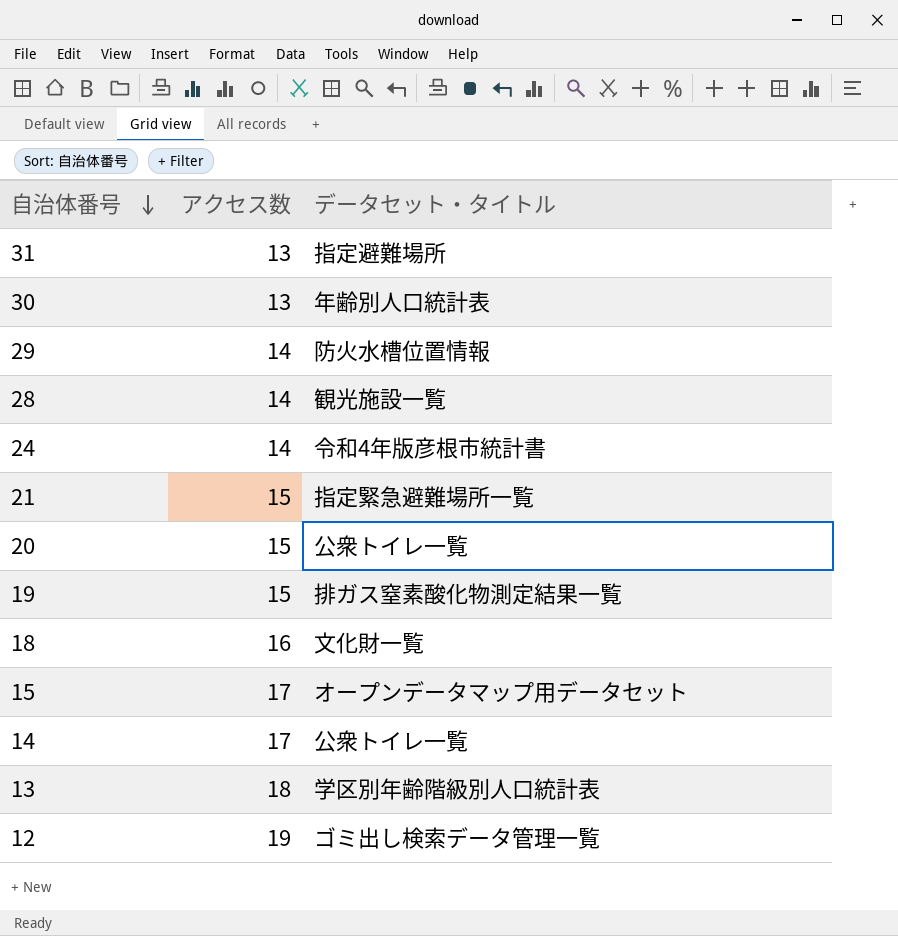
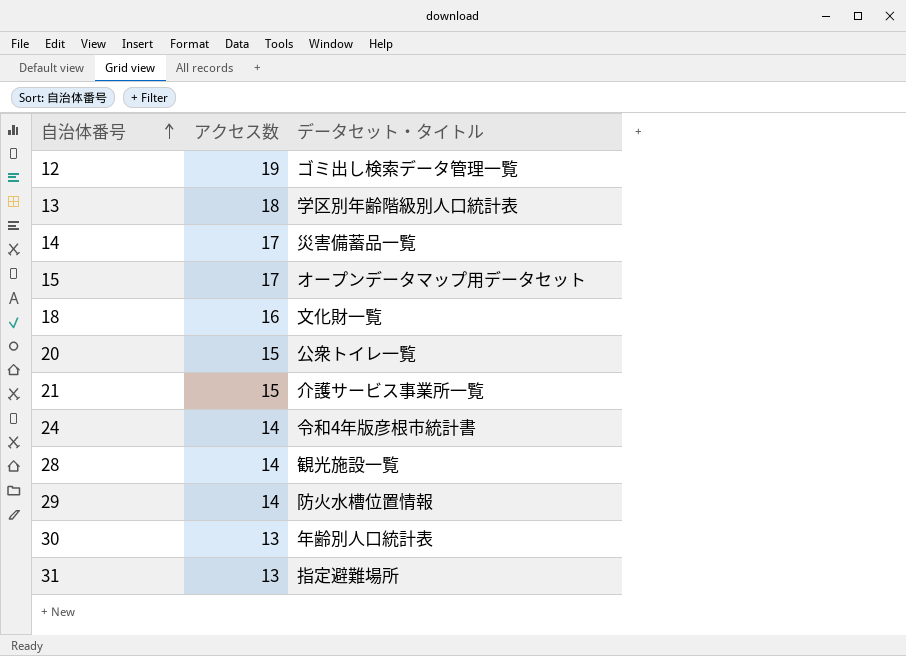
row order: 自治体番号 descending -> 自治体番号 ascending
row 19: 15 | 排ガス窒素酸化物測定結果一覧 -> none
14 | データセット・タイトル: 公衆トイレ一覧 -> 災害備蓄品一覧
21 | データセット・タイトル: 指定緊急避難場所一覧 -> 介護サービス事業所一覧

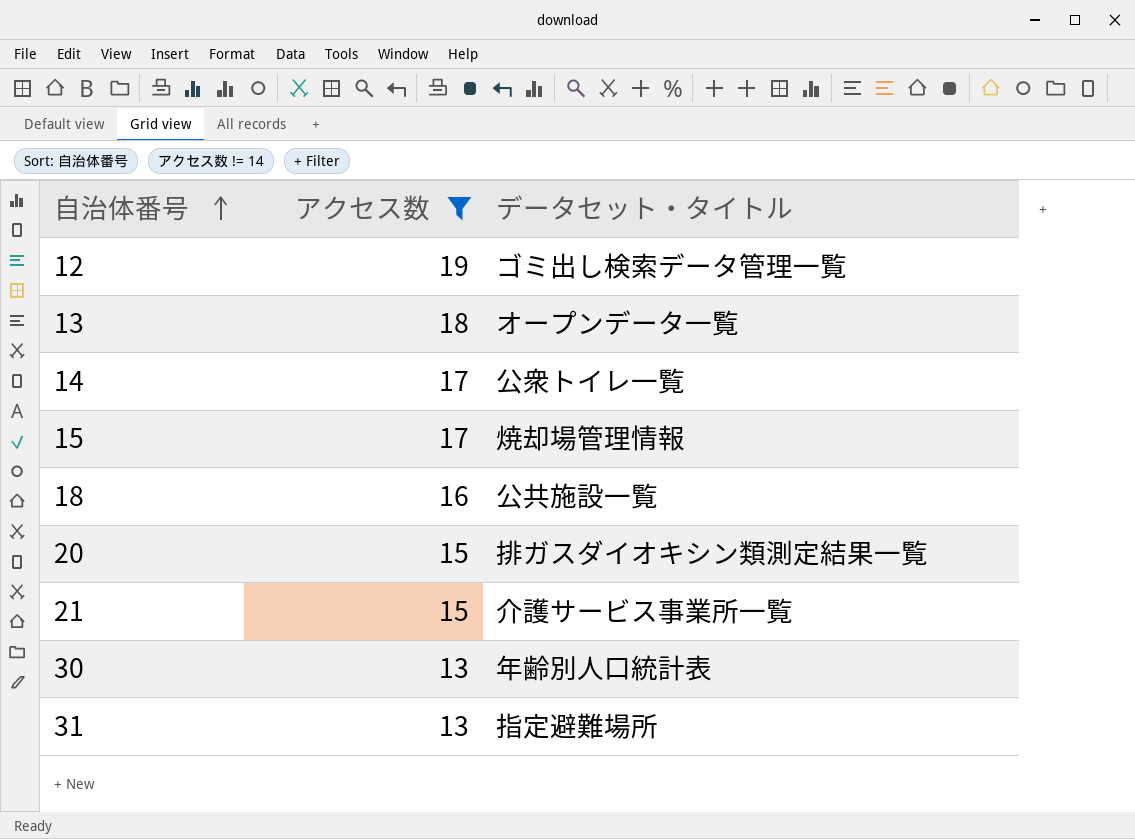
filter: none -> アクセス数 != 14
13 | データセット・タイトル: 学区別年齢階級別人口統計表 -> オープンデータ一覧
14 | データセット・タイトル: 災害備蓄品一覧 -> 公衆トイレ一覧
15 | データセット・タイトル: オープンデータマップ用データセット -> 焼却場管理情報
18 | データセット・タイトル: 文化財一覧 -> 公共施設一覧
20 | データセット・タイトル: 公衆トイレ一覧 -> 排ガスダイオキシン類測定結果一覧

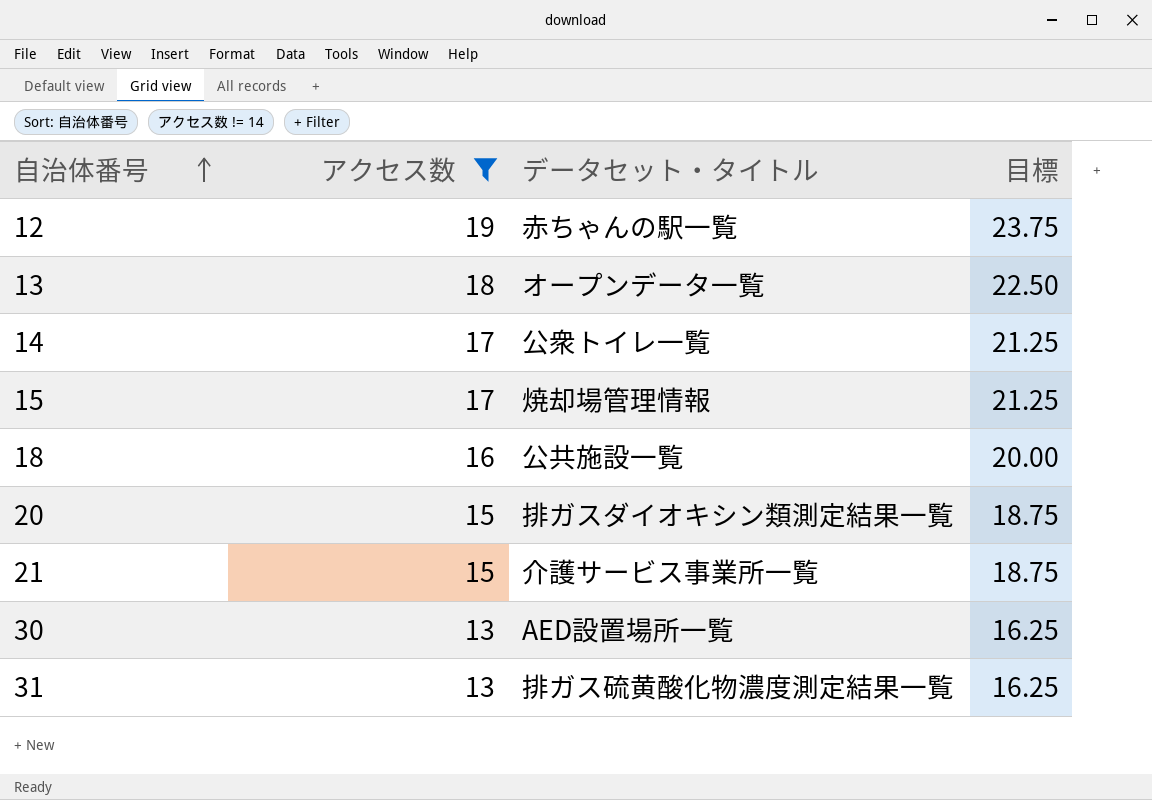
column 目標 | formula: none -> [アクセス数] * 1.25
12 | データセット・タイトル: ゴミ出し検索データ管理一覧 -> 赤ちゃんの駅一覧
30 | データセット・タイトル: 年齢別人口統計表 -> AED設置場所一覧
31 | データセット・タイトル: 指定避難場所 -> 排ガス硫黄酸化物濃度測定結果一覧

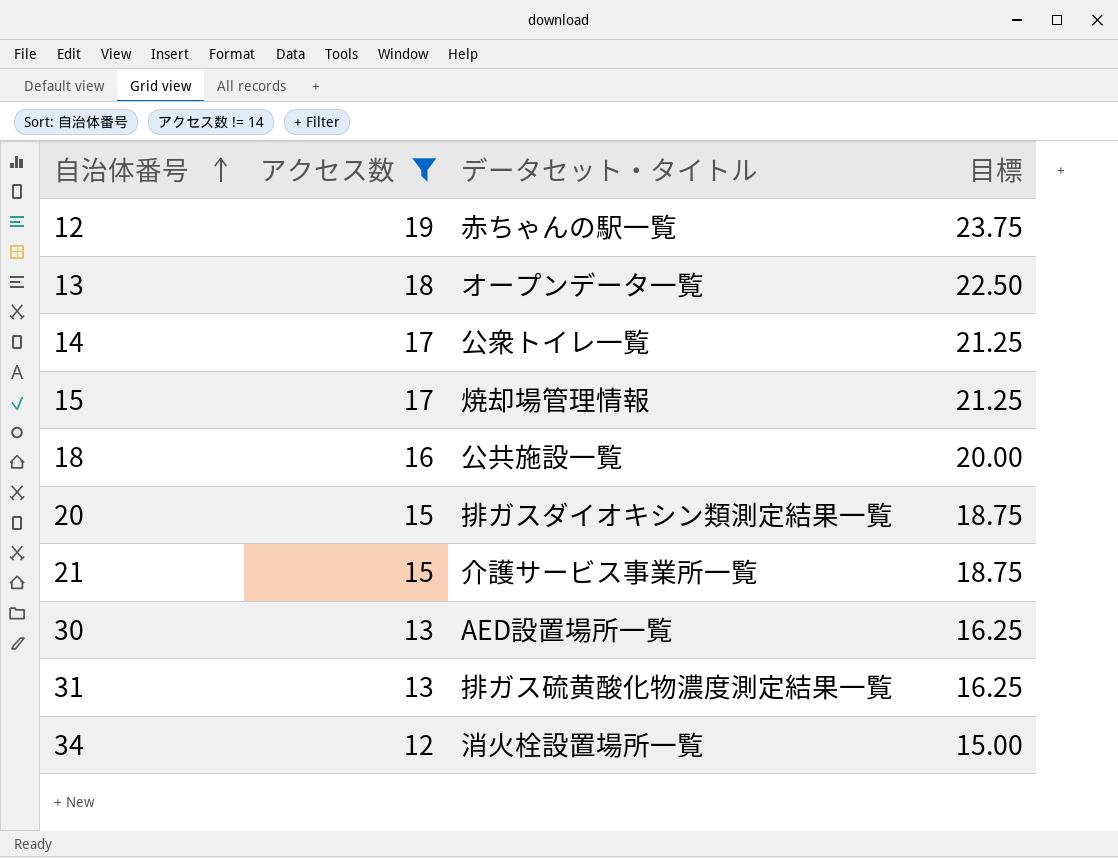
row 34: none -> 12 | 消火栓設置場所一覧 | 15.00

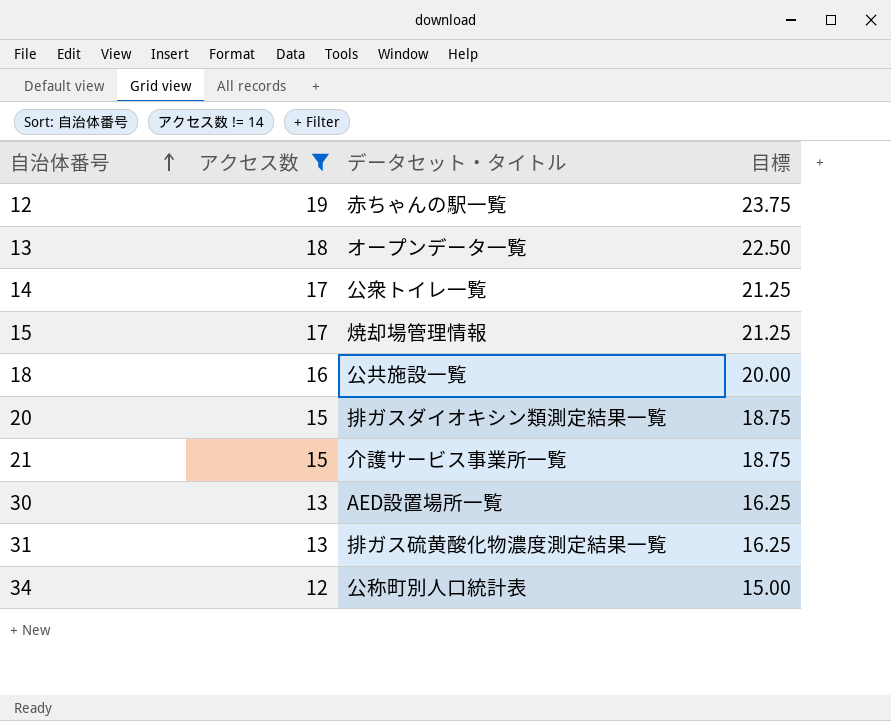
34 | データセット・タイトル: 消火栓設置場所一覧 -> 公称町別人口統計表

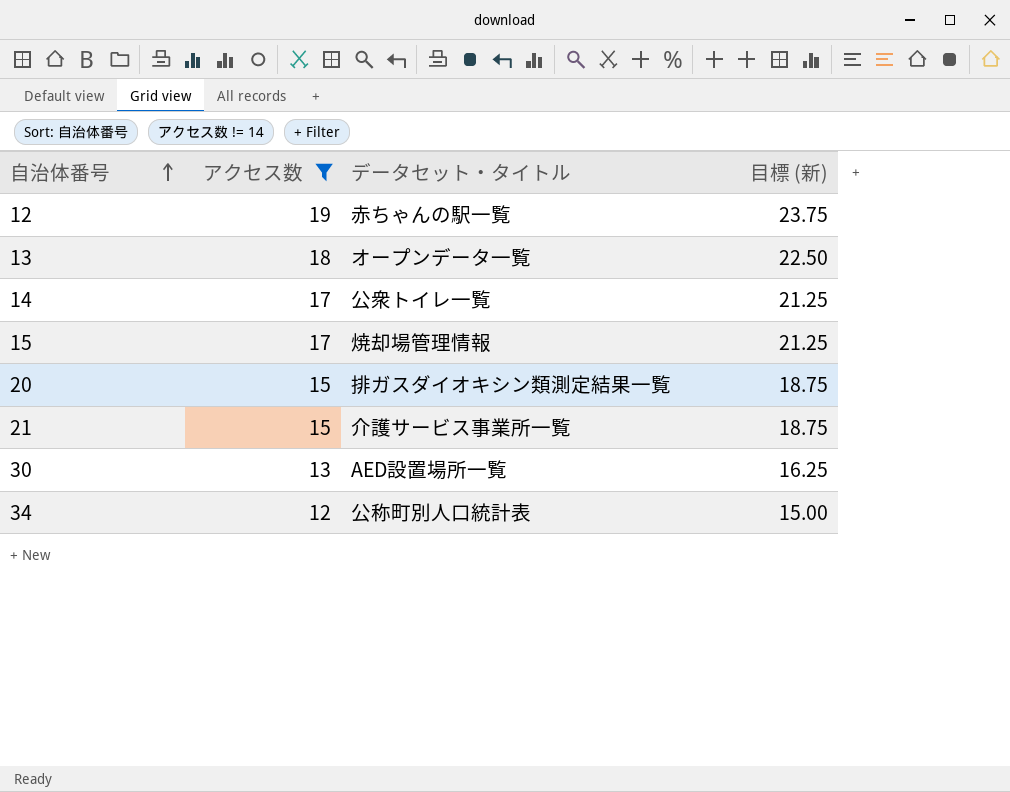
column name: 目標 -> 目標 (新)
row 18: 16 | 公共施設一覧 | 20.00 -> none
row 31: 13 | 排ガス硫黄酸化物濃度測定結果一覧 | 16.25 -> none

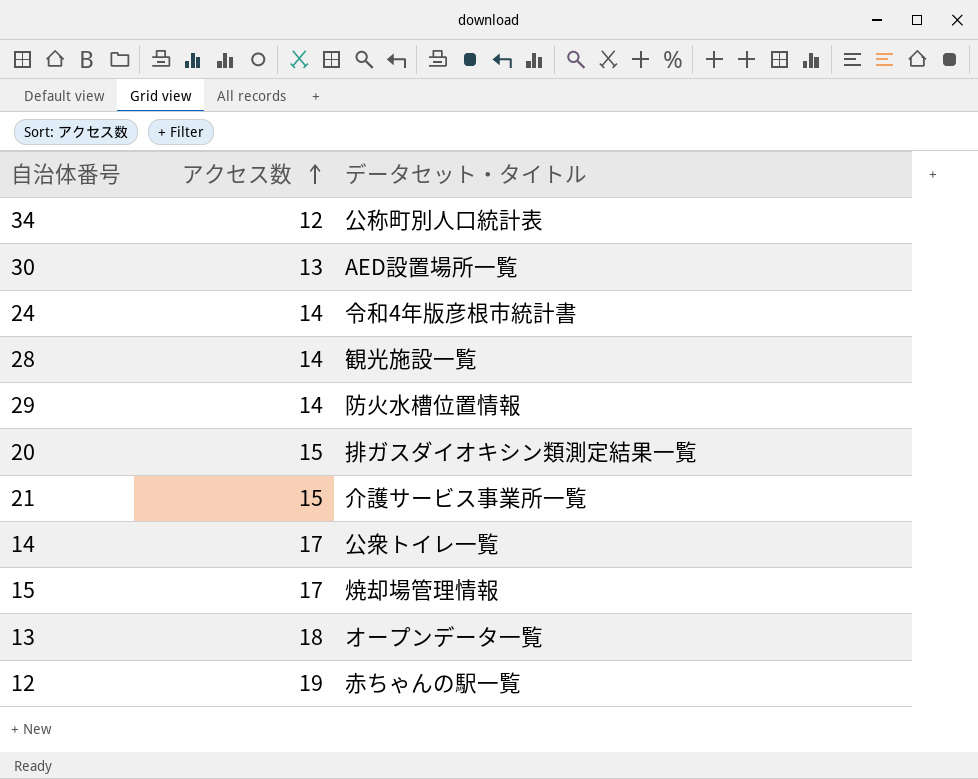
filter: アクセス数 != 14 -> none
row order: 自治体番号 ascending -> アクセス数 ascending
column 目標 (新) | formula: [アクセス数] * 1.25 -> none

